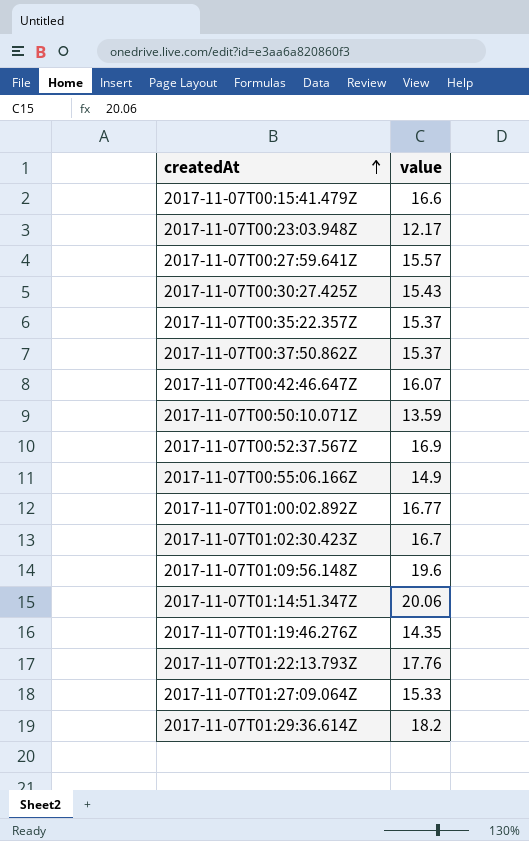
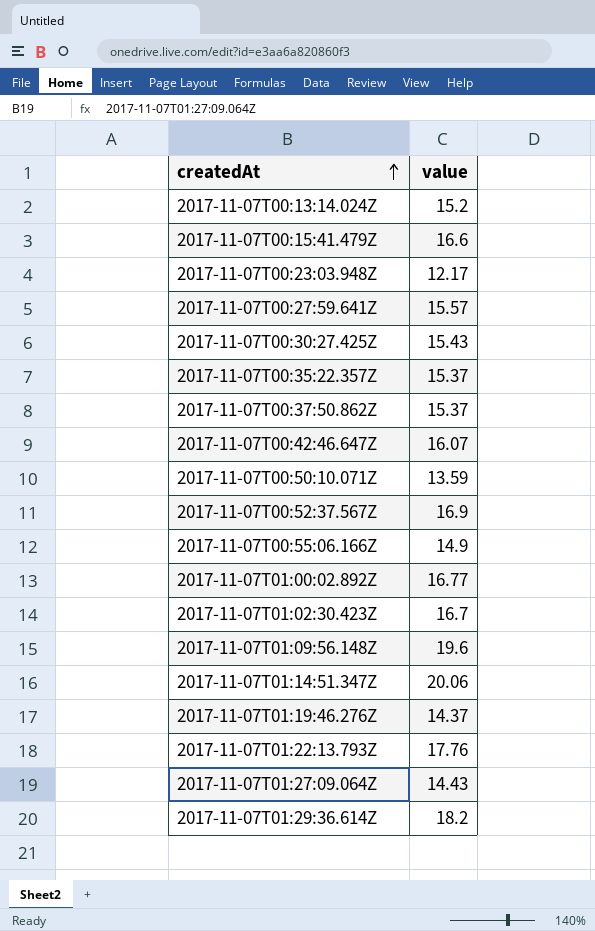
row 2017-11-07T00:13:14.024Z: none -> 15.2
2017-11-07T01:19:46.276Z | value: 14.35 -> 14.37
2017-11-07T01:27:09.064Z | value: 15.33 -> 14.43

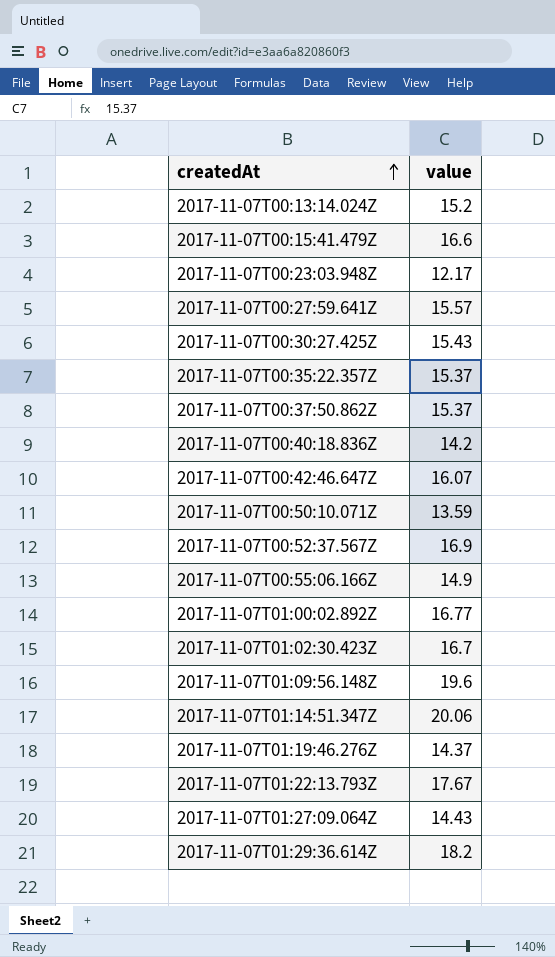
row 2017-11-07T00:40:18.836Z: none -> 14.2
2017-11-07T01:22:13.793Z | value: 17.76 -> 17.67

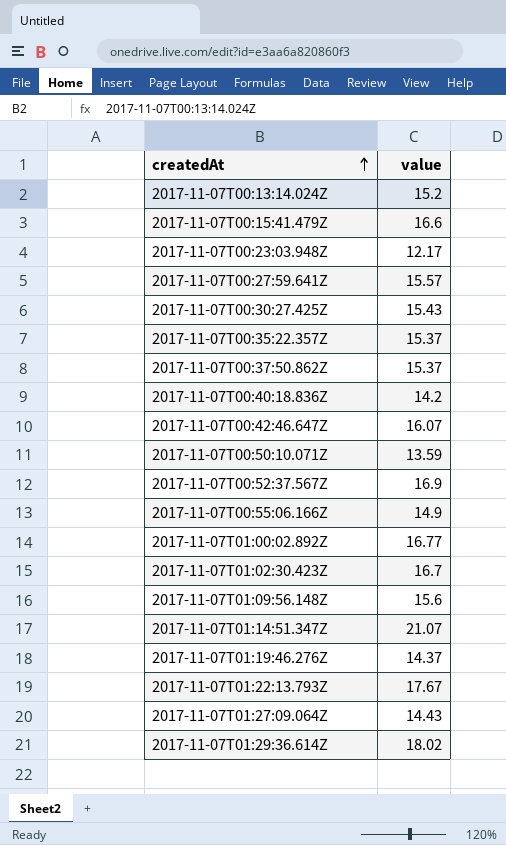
2017-11-07T01:09:56.148Z | value: 19.6 -> 15.6
2017-11-07T01:14:51.347Z | value: 20.06 -> 21.07
2017-11-07T01:29:36.614Z | value: 18.2 -> 18.02

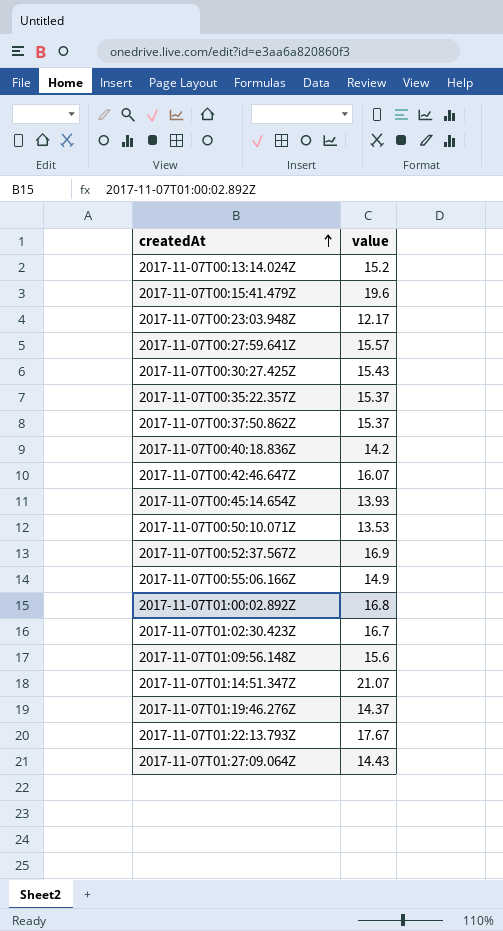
row 2017-11-07T01:29:36.614Z: 18.02 -> none
2017-11-07T00:15:41.479Z | value: 16.6 -> 19.6
row 2017-11-07T00:45:14.654Z: none -> 13.93
2017-11-07T00:50:10.071Z | value: 13.59 -> 13.53
2017-11-07T01:00:02.892Z | value: 16.77 -> 16.8

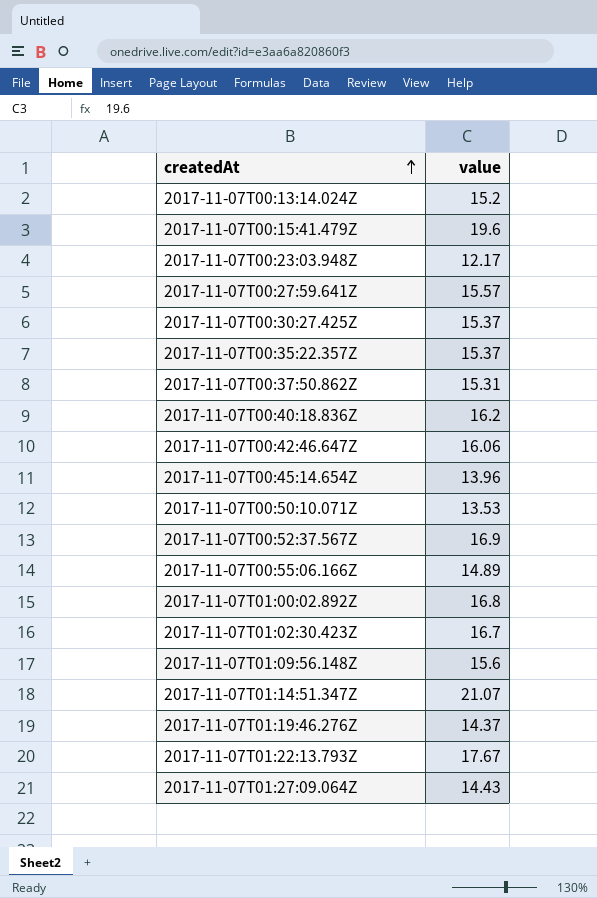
2017-11-07T00:30:27.425Z | value: 15.43 -> 15.37
2017-11-07T00:37:50.862Z | value: 15.37 -> 15.31
2017-11-07T00:40:18.836Z | value: 14.2 -> 16.2
2017-11-07T00:42:46.647Z | value: 16.07 -> 16.06
2017-11-07T00:45:14.654Z | value: 13.93 -> 13.96
2017-11-07T00:55:06.166Z | value: 14.9 -> 14.89

